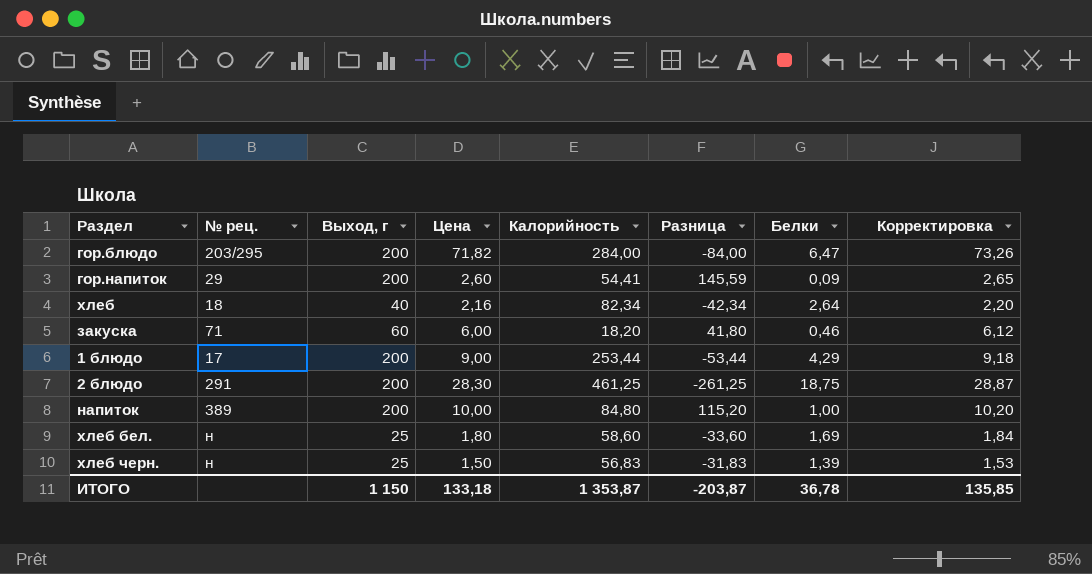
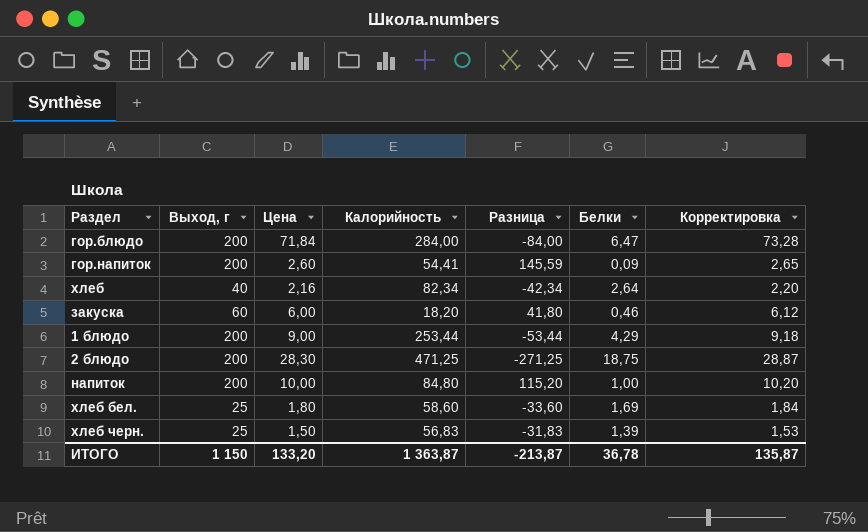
column № рец. | position: 2 -> none
гор.блюдо | Цена: 71,82 -> 71,84
гор.блюдо | Корректировка: 73,26 -> 73,28
2 блюдо | Калорийность: 461,25 -> 471,25
2 блюдо | Разница: -261,25 -> -271,25
ИТОГО | Цена: 133,18 -> 133,20
ИТОГО | Калорийность: 1 353,87 -> 1 363,87
ИТОГО | Разница: -203,87 -> -213,87
ИТОГО | Корректировка: 135,85 -> 135,87

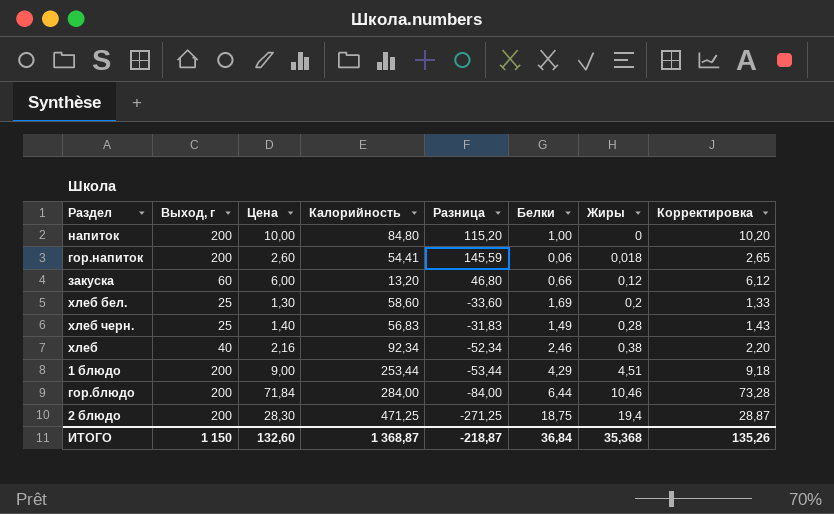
row order: none -> Жиры ascending
column Жиры | position: none -> 7
гор.напиток | Белки: 0,09 -> 0,06
закуска | Калорийность: 18,20 -> 13,20
закуска | Разница: 41,80 -> 46,80
закуска | Белки: 0,46 -> 0,66
хлеб бел. | Цена: 1,80 -> 1,30
хлеб бел. | Корректировка: 1,84 -> 1,33
хлеб черн. | Цена: 1,50 -> 1,40
хлеб черн. | Белки: 1,39 -> 1,49
хлеб черн. | Корректировка: 1,53 -> 1,43
хлеб | Калорийность: 82,34 -> 92,34
хлеб | Разница: -42,34 -> -52,34
хлеб | Белки: 2,64 -> 2,46
гор.блюдо | Белки: 6,47 -> 6,44
ИТОГО | Цена: 133,20 -> 132,60
ИТОГО | Калорийность: 1 363,87 -> 1 368,87
ИТОГО | Разница: -213,87 -> -218,87
ИТОГО | Белки: 36,78 -> 36,84
ИТОГО | Корректировка: 135,87 -> 135,26

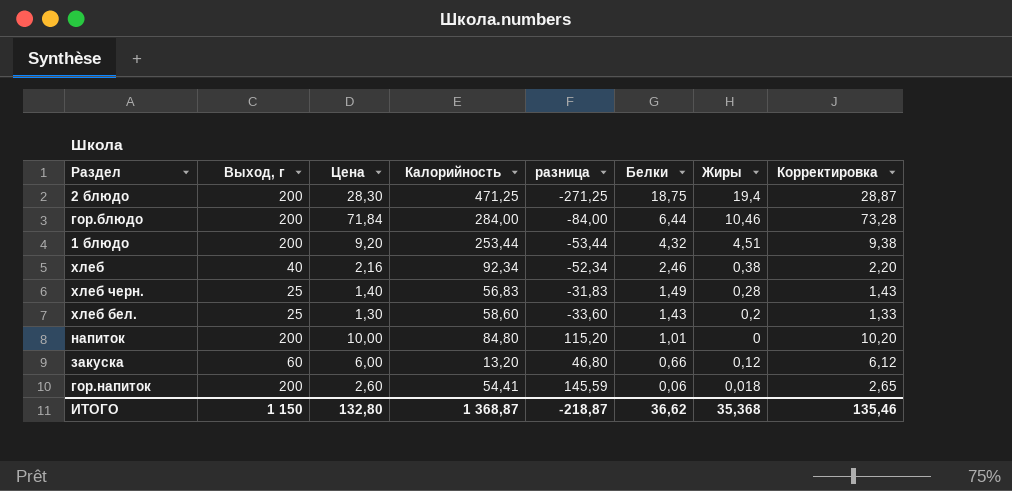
row order: Жиры ascending -> Белки descending
column name: Разница -> разница
1 блюдо | Цена: 9,00 -> 9,20
1 блюдо | Белки: 4,29 -> 4,32
1 блюдо | Корректировка: 9,18 -> 9,38
хлеб бел. | Белки: 1,69 -> 1,43
напиток | Белки: 1,00 -> 1,01
ИТОГО | Цена: 132,60 -> 132,80
ИТОГО | Белки: 36,84 -> 36,62
ИТОГО | Корректировка: 135,26 -> 135,46

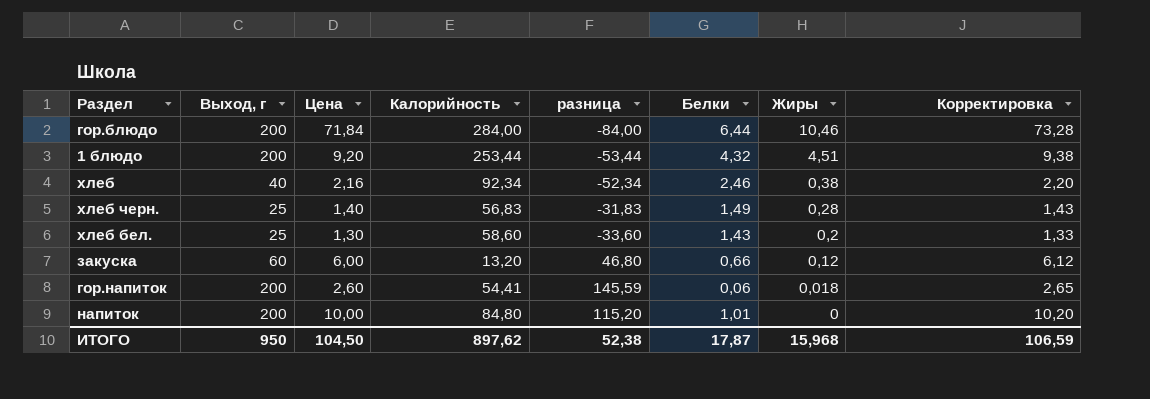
row order: Белки descending -> Жиры descending
row 2 блюдо: 200 | 28,30 | 471,25 | -271,25 | 18,75 | 19,4 | 28,87 -> none
ИТОГО | Выход, г: 1 150 -> 950
ИТОГО | Цена: 132,80 -> 104,50
ИТОГО | Калорийность: 1 368,87 -> 897,62
ИТОГО | разница: -218,87 -> 52,38
ИТОГО | Белки: 36,62 -> 17,87
ИТОГО | Жиры: 35,368 -> 15,968
ИТОГО | Корректировка: 135,46 -> 106,59

